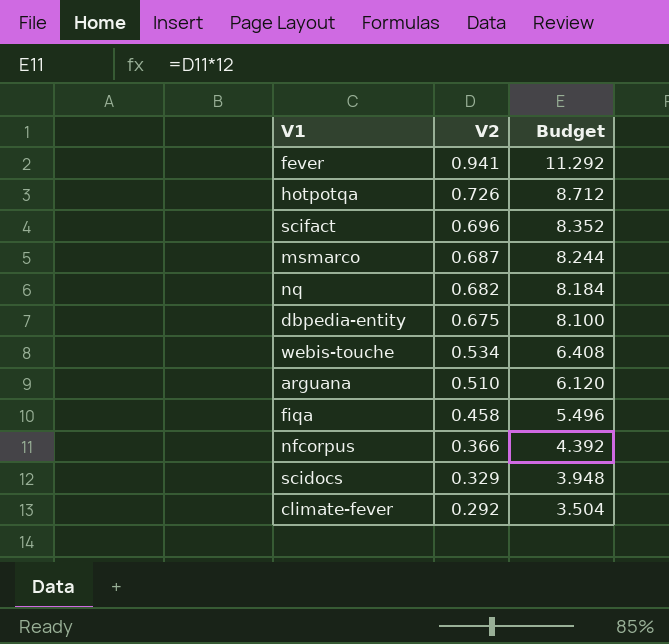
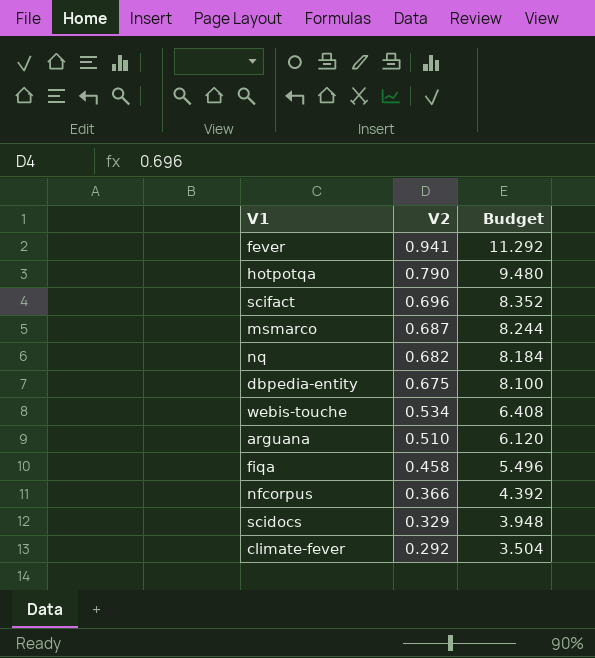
hotpotqa | V2: 0.726 -> 0.790
hotpotqa | Budget: 8.712 -> 9.480

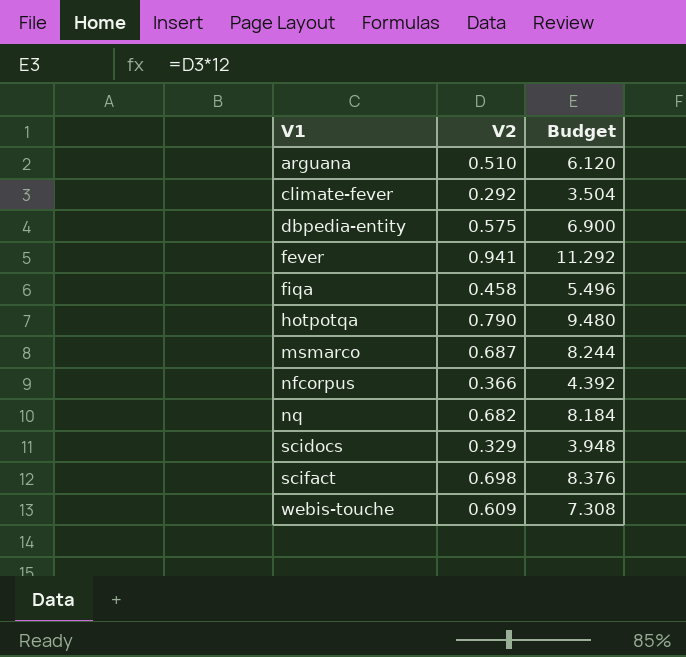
row order: V2 descending -> V1 ascending
dbpedia-entity | V2: 0.675 -> 0.575
dbpedia-entity | Budget: 8.100 -> 6.900
scifact | V2: 0.696 -> 0.698
scifact | Budget: 8.352 -> 8.376
webis-touche | V2: 0.534 -> 0.609
webis-touche | Budget: 6.408 -> 7.308

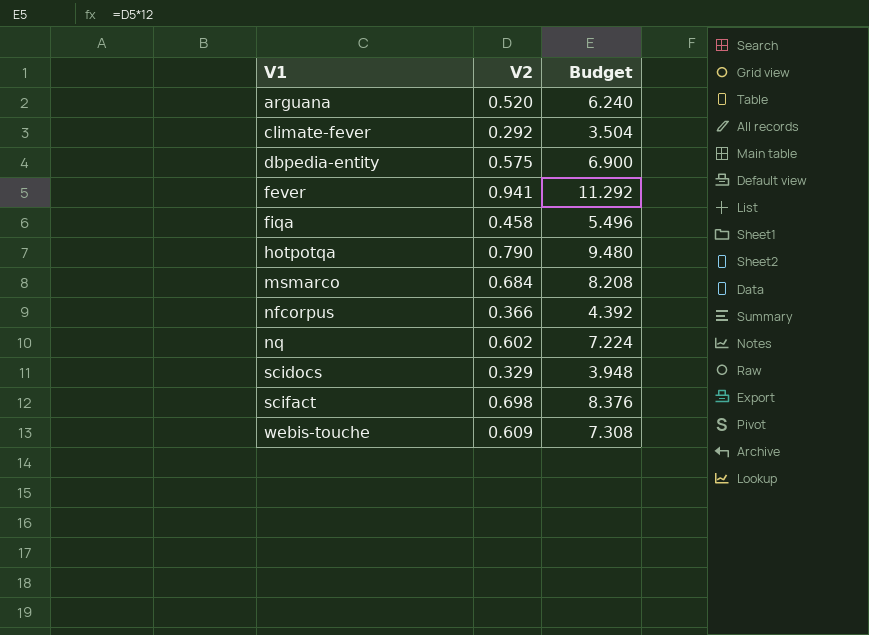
arguana | V2: 0.510 -> 0.520
arguana | Budget: 6.120 -> 6.240
msmarco | V2: 0.687 -> 0.684
msmarco | Budget: 8.244 -> 8.208
nq | V2: 0.682 -> 0.602
nq | Budget: 8.184 -> 7.224

